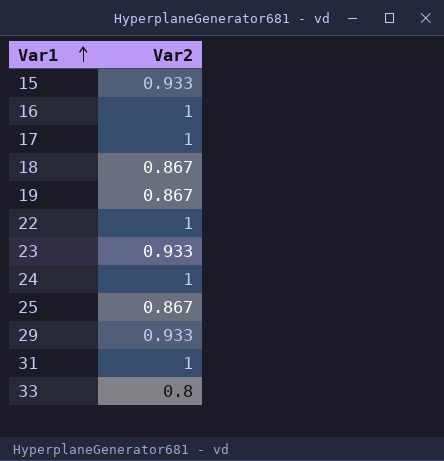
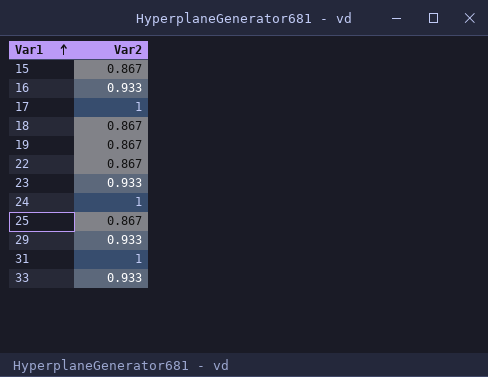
15 | Var2: 0.933 -> 0.867
16 | Var2: 1 -> 0.933
22 | Var2: 1 -> 0.867
33 | Var2: 0.8 -> 0.933

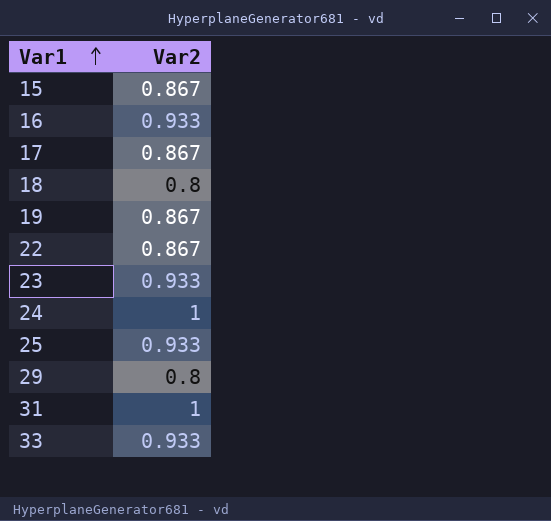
17 | Var2: 1 -> 0.867
18 | Var2: 0.867 -> 0.8
25 | Var2: 0.867 -> 0.933
29 | Var2: 0.933 -> 0.8

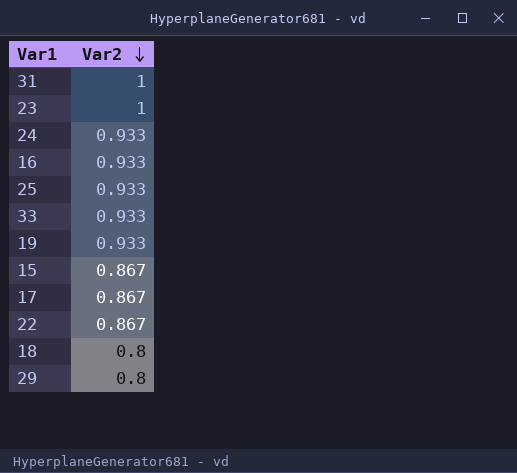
row order: Var1 ascending -> Var2 descending
23 | Var2: 0.933 -> 1
24 | Var2: 1 -> 0.933
19 | Var2: 0.867 -> 0.933

